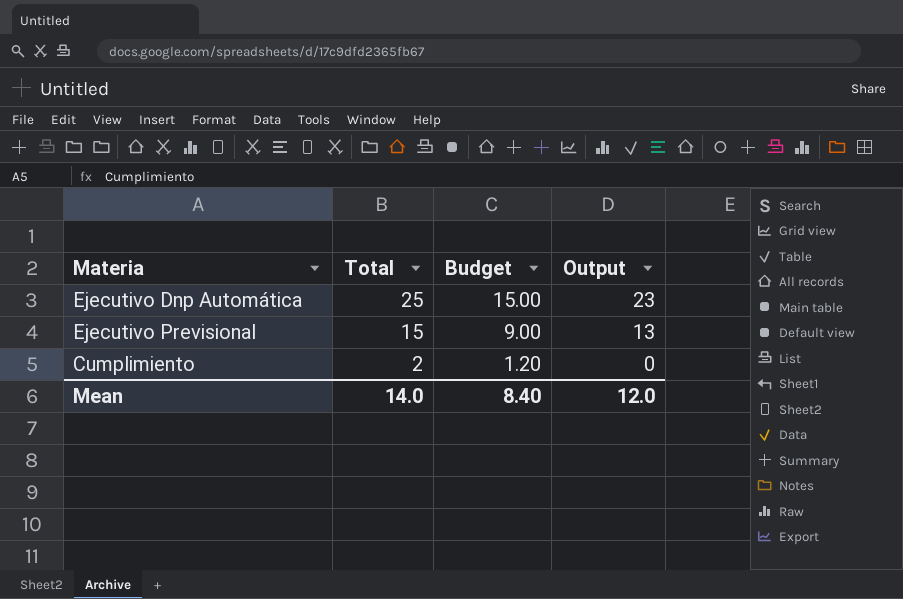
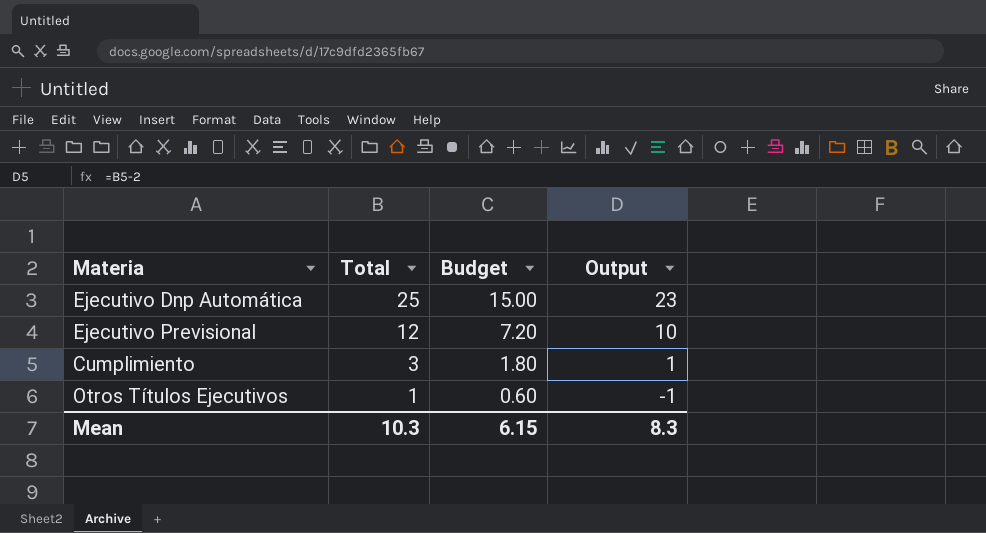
Ejecutivo Previsional | Total: 15 -> 12
Ejecutivo Previsional | Budget: 9.00 -> 7.20
Ejecutivo Previsional | Output: 13 -> 10
Cumplimiento | Total: 2 -> 3
Cumplimiento | Budget: 1.20 -> 1.80
Cumplimiento | Output: 0 -> 1
row Otros Títulos Ejecutivos: none -> 1 | 0.60 | -1
Mean | Total: 14.0 -> 10.3
Mean | Budget: 8.40 -> 6.15
Mean | Output: 12.0 -> 8.3

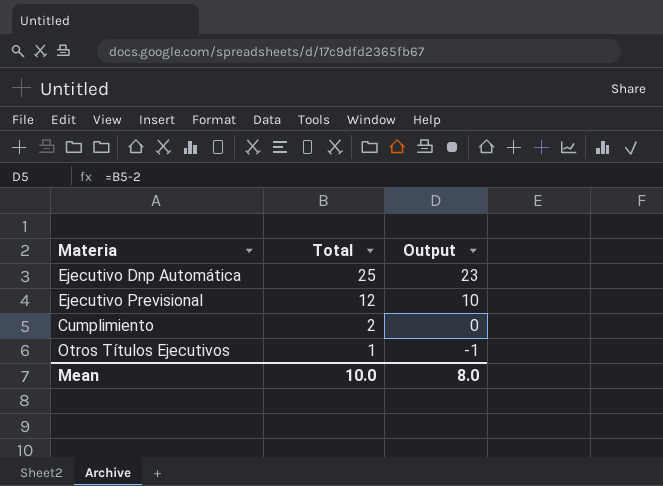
column Budget | formula: [Total] * 0.6 -> none
Cumplimiento | Total: 3 -> 2
Cumplimiento | Output: 1 -> 0
Mean | Total: 10.3 -> 10.0
Mean | Output: 8.3 -> 8.0

